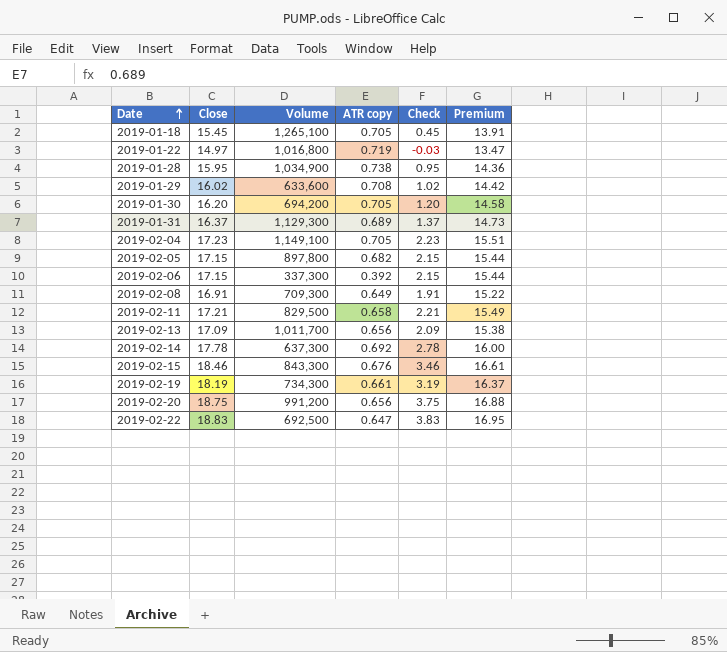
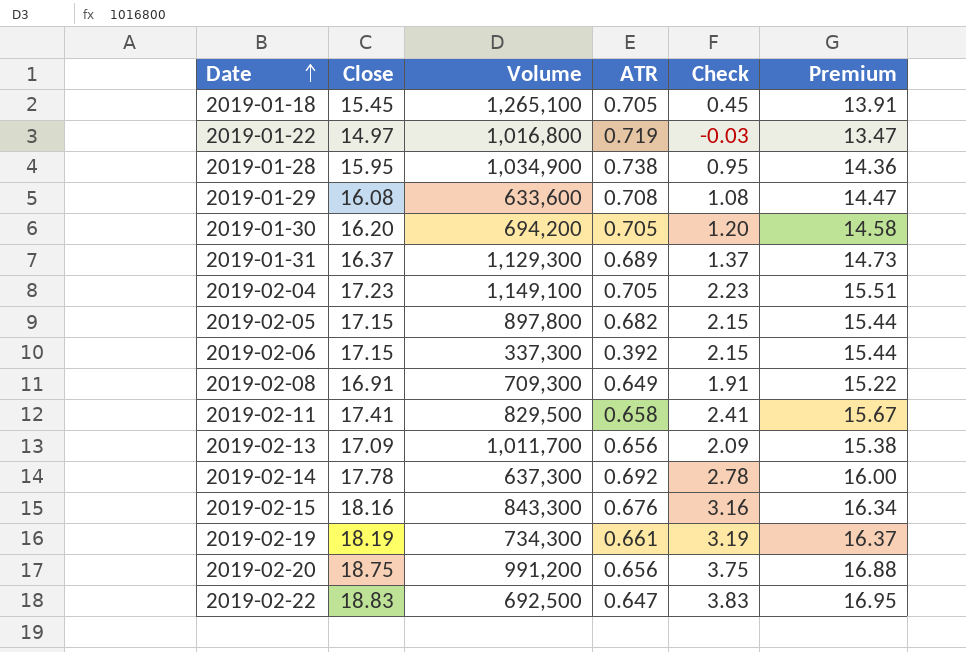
column name: ATR copy -> ATR
2019-01-29 | Close: 16.02 -> 16.08
2019-01-29 | Check: 1.02 -> 1.08
2019-01-29 | Premium: 14.42 -> 14.47
2019-02-11 | Close: 17.21 -> 17.41
2019-02-11 | Check: 2.21 -> 2.41
2019-02-11 | Premium: 15.49 -> 15.67
2019-02-15 | Close: 18.46 -> 18.16
2019-02-15 | Check: 3.46 -> 3.16
2019-02-15 | Premium: 16.61 -> 16.34

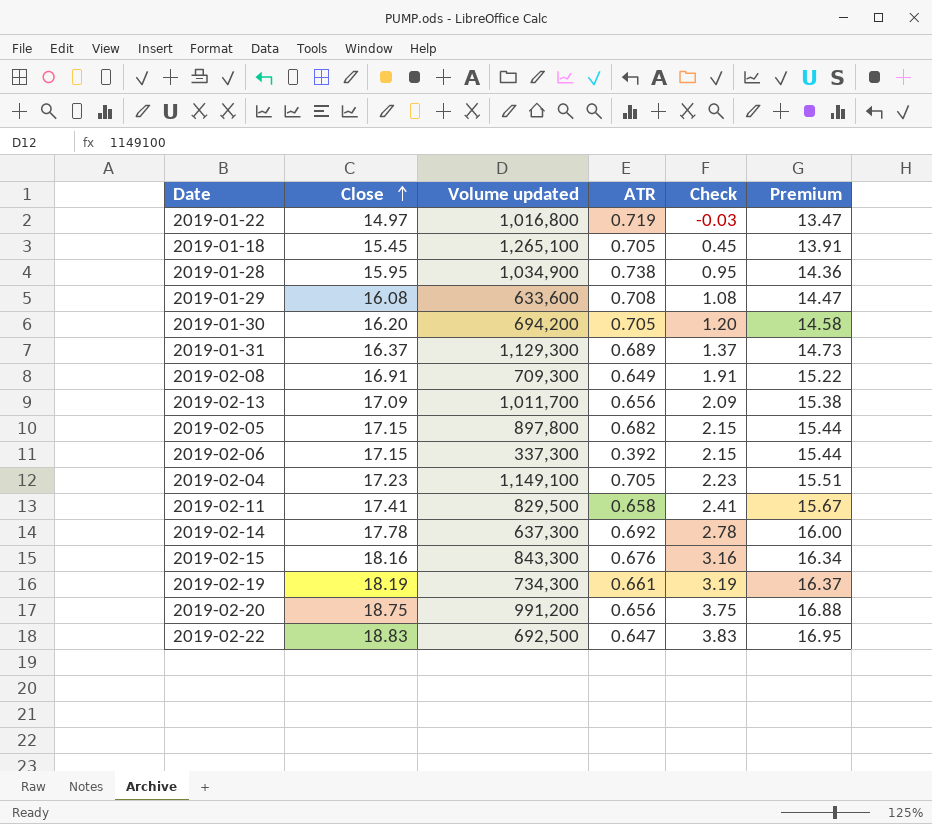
row order: Date ascending -> Close ascending
column name: Volume -> Volume updated

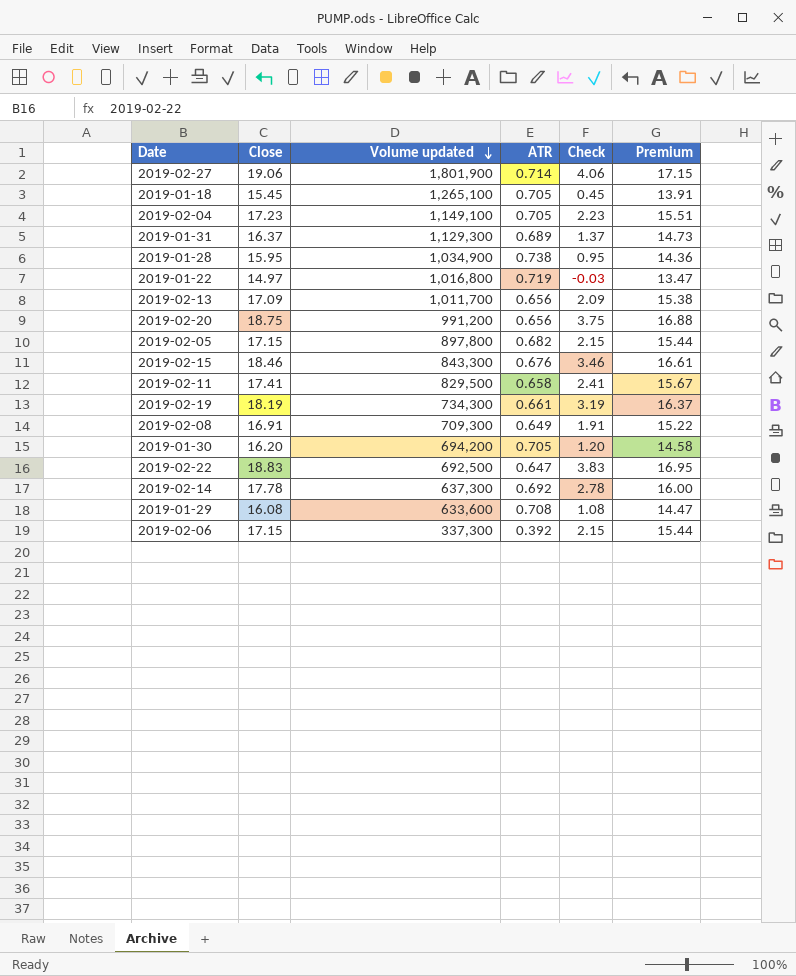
row order: Close ascending -> Volume updated descending
row 2019-02-27: none -> 19.06 | 1,801,900 | 0.714 | 4.06 | 17.15
2019-02-15 | Close: 18.16 -> 18.46
2019-02-15 | Check: 3.16 -> 3.46
2019-02-15 | Premium: 16.34 -> 16.61

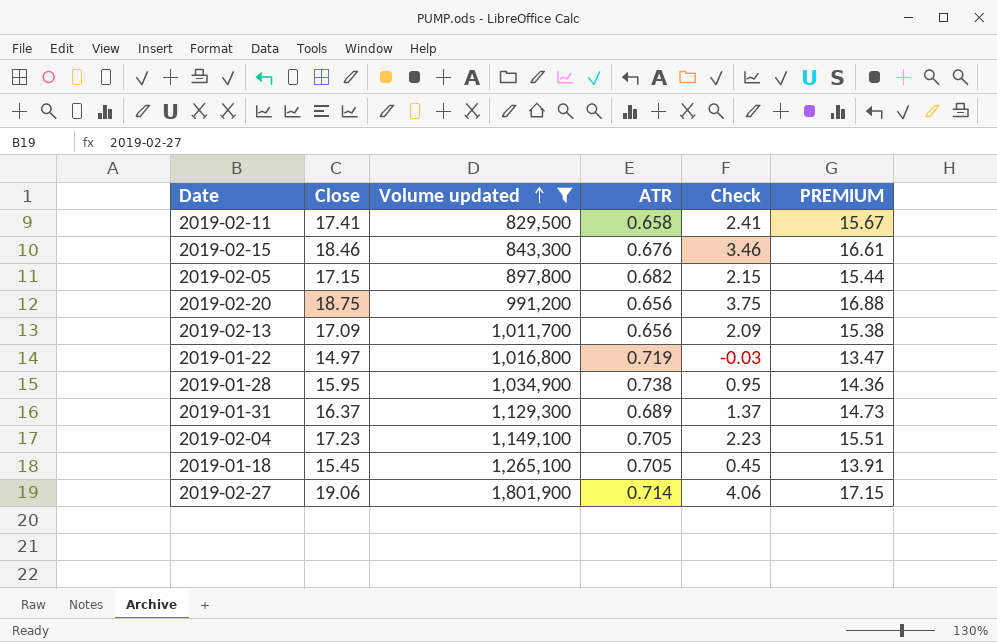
filter: none -> Volume updated >= 829,500
row order: Volume updated descending -> Volume updated ascending
column name: Premium -> PREMIUM

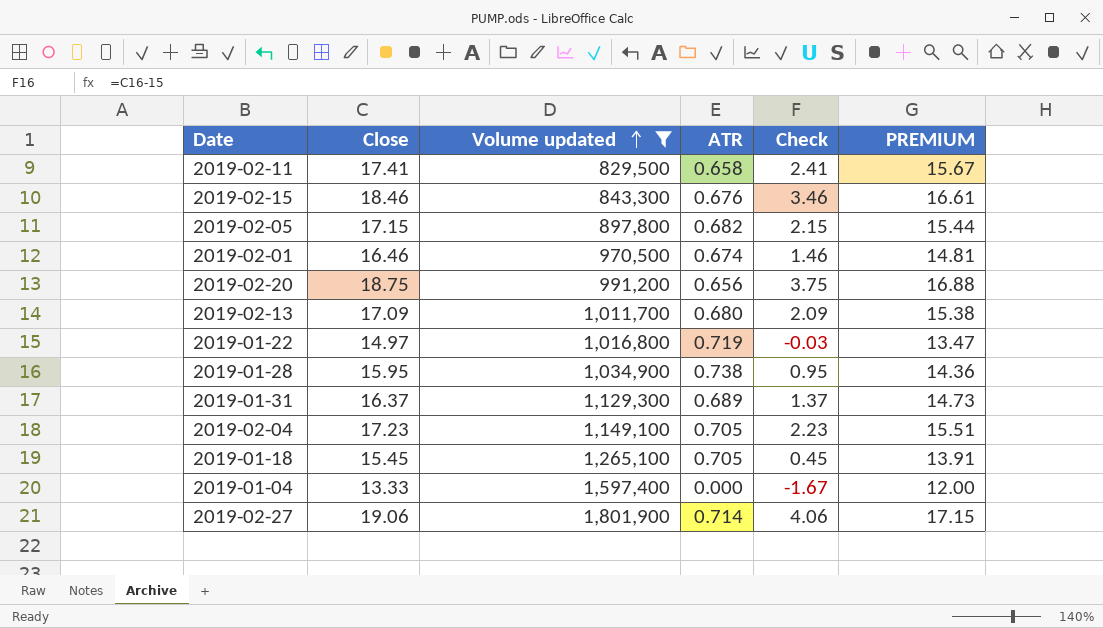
row 2019-02-01: none -> 16.46 | 970,500 | 0.674 | 1.46 | 14.81
2019-02-13 | ATR: 0.656 -> 0.680
row 2019-01-04: none -> 13.33 | 1,597,400 | 0.000 | -1.67 | 12.00

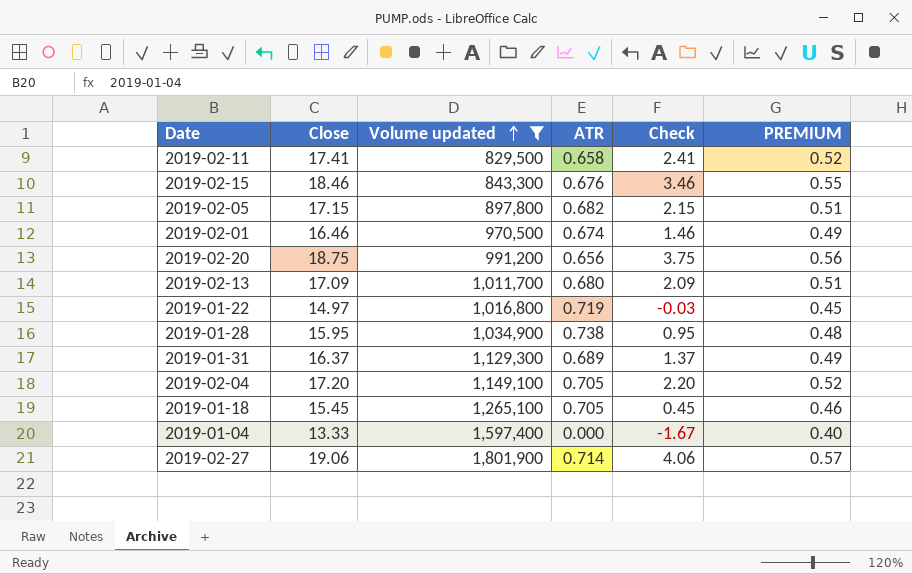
column PREMIUM | formula: [Close] * 0.9 -> [Close] * 0.03
2019-02-04 | Close: 17.23 -> 17.20
2019-02-04 | Check: 2.23 -> 2.20

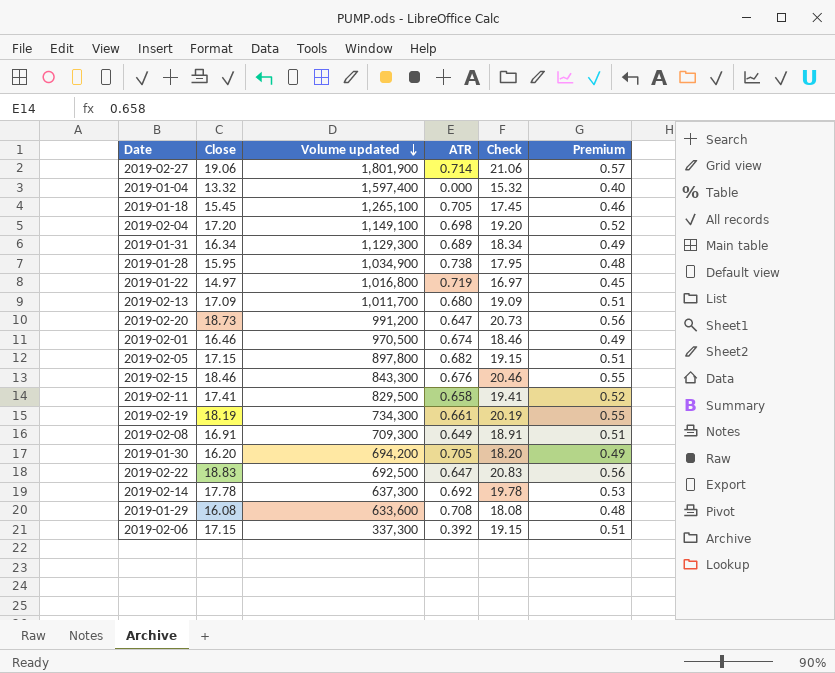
filter: Volume updated >= 829,500 -> none
row order: Volume updated ascending -> Volume updated descending
column Check | formula: [Close] - 15 -> [Close] + 2
column name: PREMIUM -> Premium
2019-01-04 | Close: 13.33 -> 13.32
2019-02-04 | ATR: 0.705 -> 0.698
2019-01-31 | Close: 16.37 -> 16.34
2019-02-20 | Close: 18.75 -> 18.73
2019-02-20 | ATR: 0.656 -> 0.647

